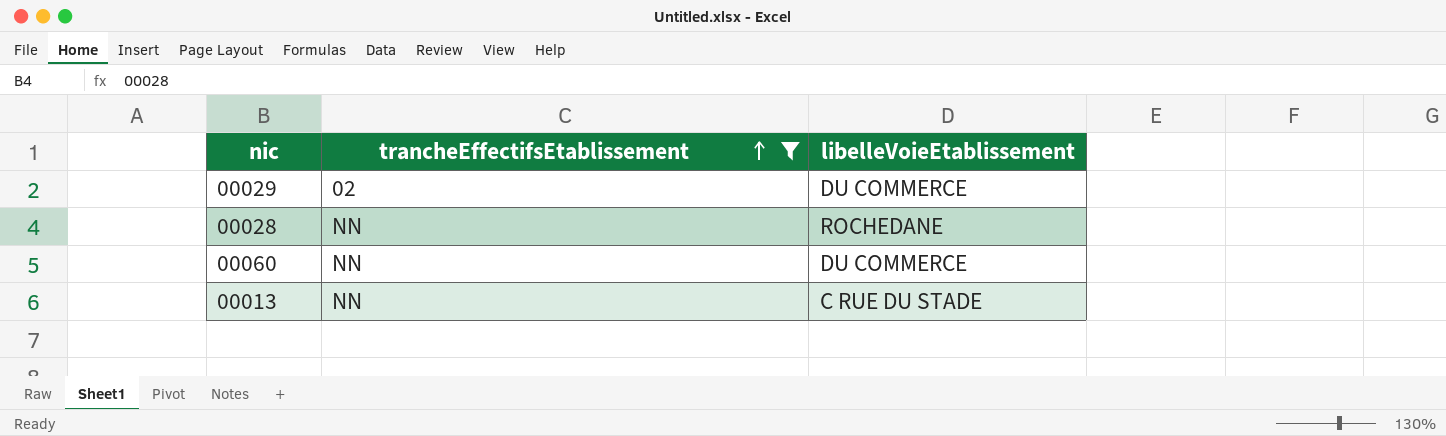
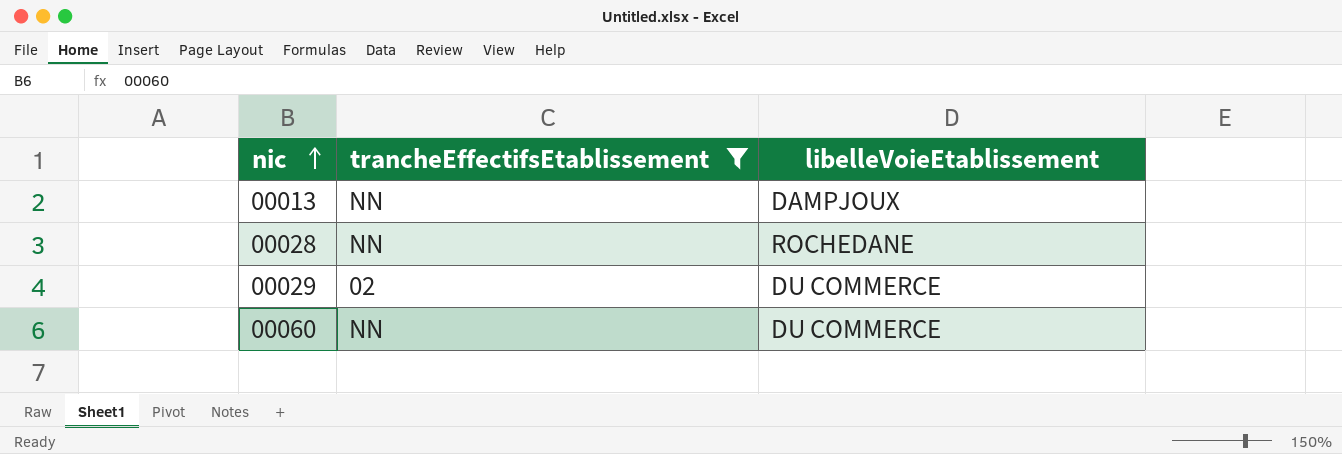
row order: trancheEffectifsEtablissement ascending -> nic ascending
00013 | libelleVoieEtablissement: C RUE DU STADE -> DAMPJOUX

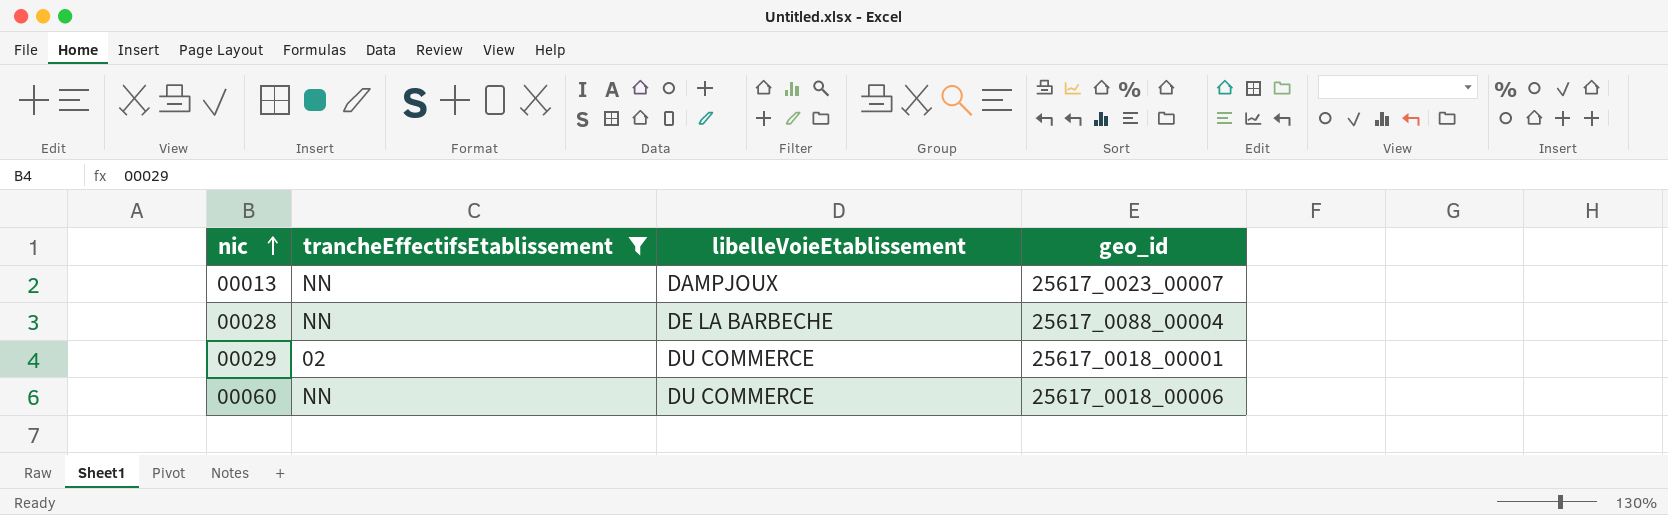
column geo_id | position: none -> 4
00028 | libelleVoieEtablissement: ROCHEDANE -> DE LA BARBECHE

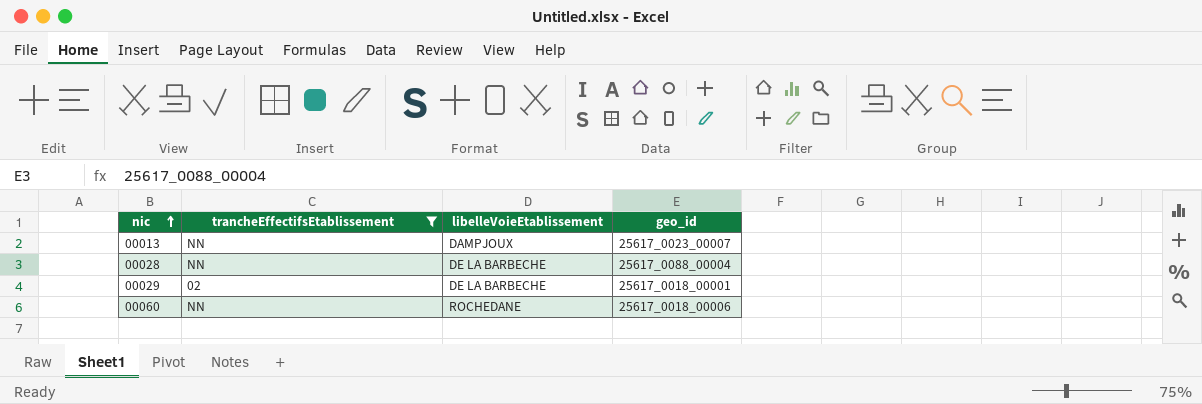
00029 | libelleVoieEtablissement: DU COMMERCE -> DE LA BARBECHE
00060 | libelleVoieEtablissement: DU COMMERCE -> ROCHEDANE

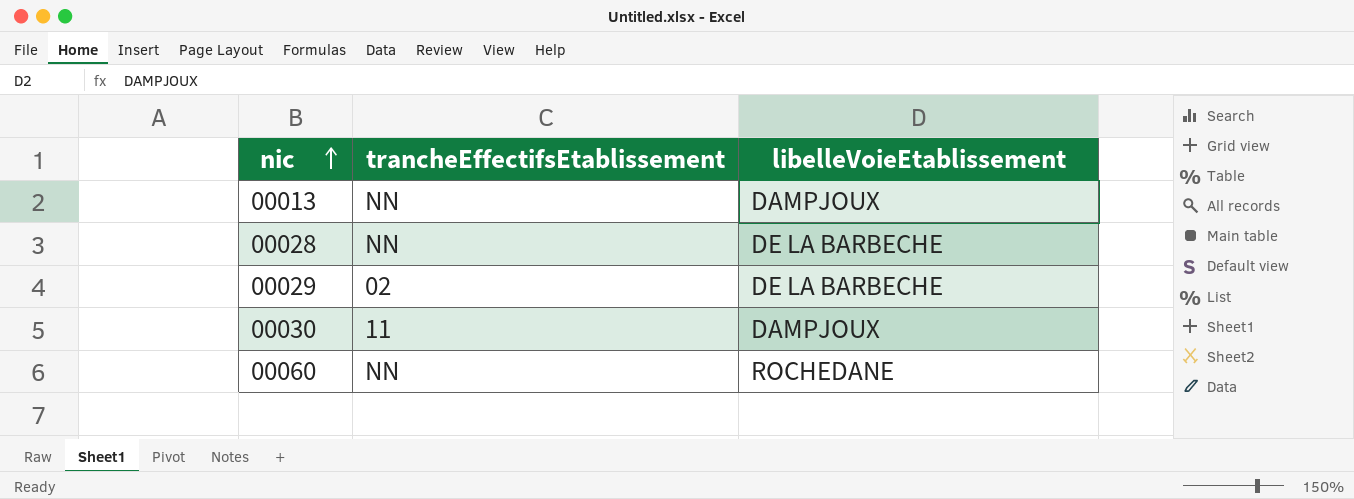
filter: trancheEffectifsEtablissement != 11 -> none
column geo_id | position: 4 -> none

